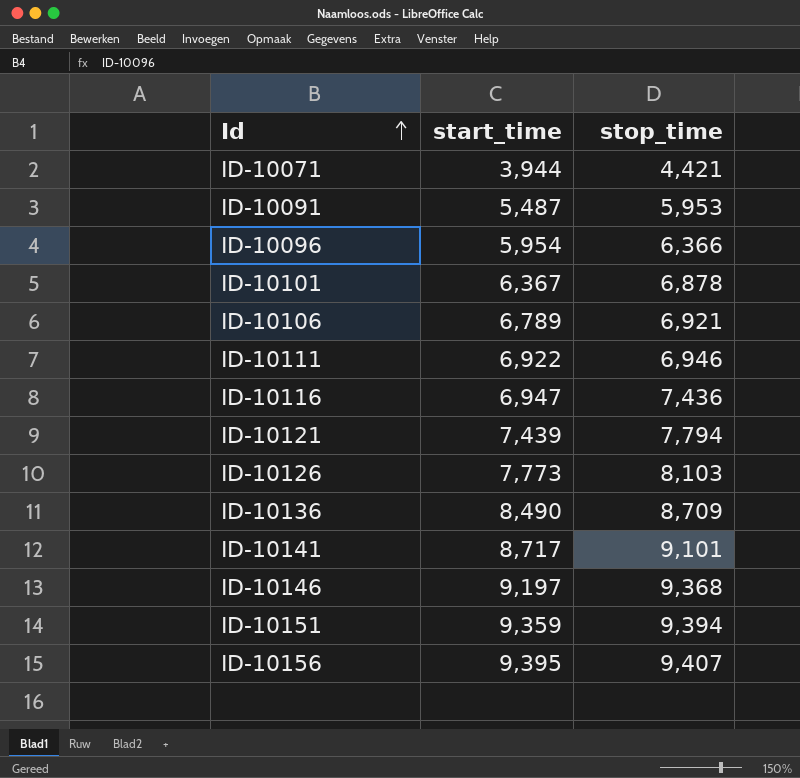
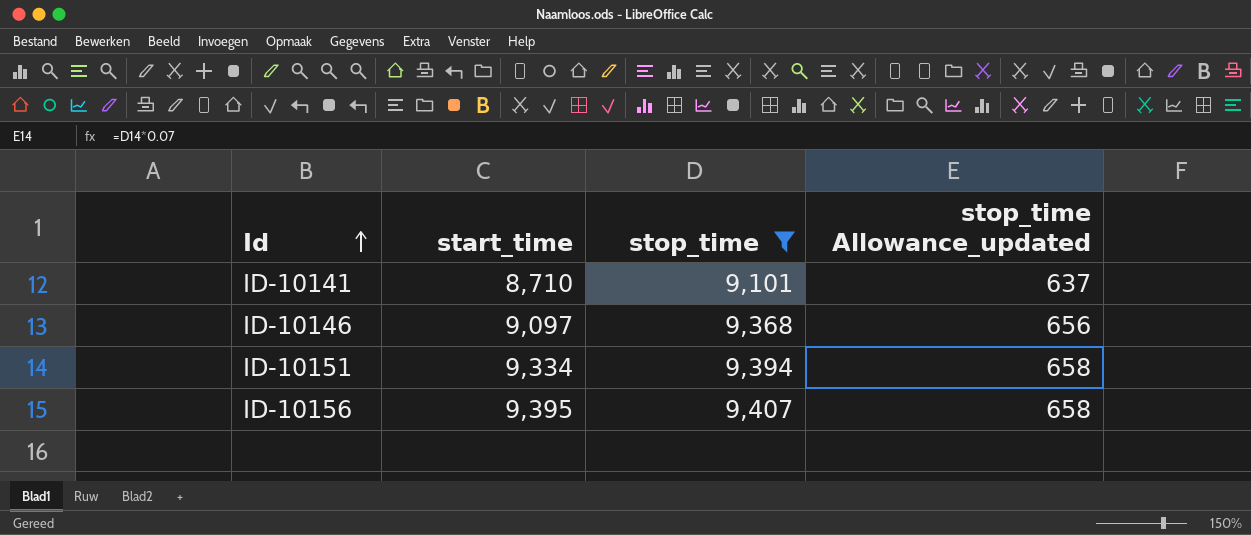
filter: none -> stop_time >= 9,101
column stop_time Allowance_updated | formula: none -> [stop_time] * 0.07
ID-10141 | start_time: 8,717 -> 8,710
ID-10146 | start_time: 9,197 -> 9,097
ID-10151 | start_time: 9,359 -> 9,334

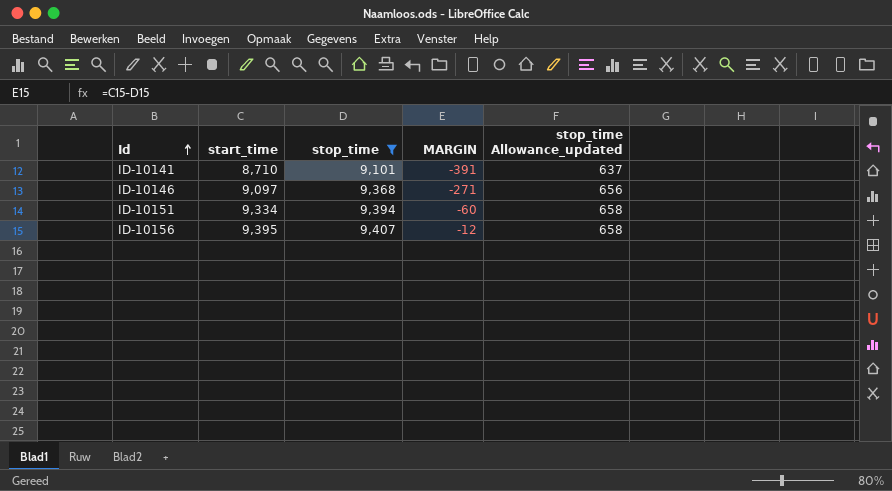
column MARGIN | formula: none -> [start_time] - [stop_time]

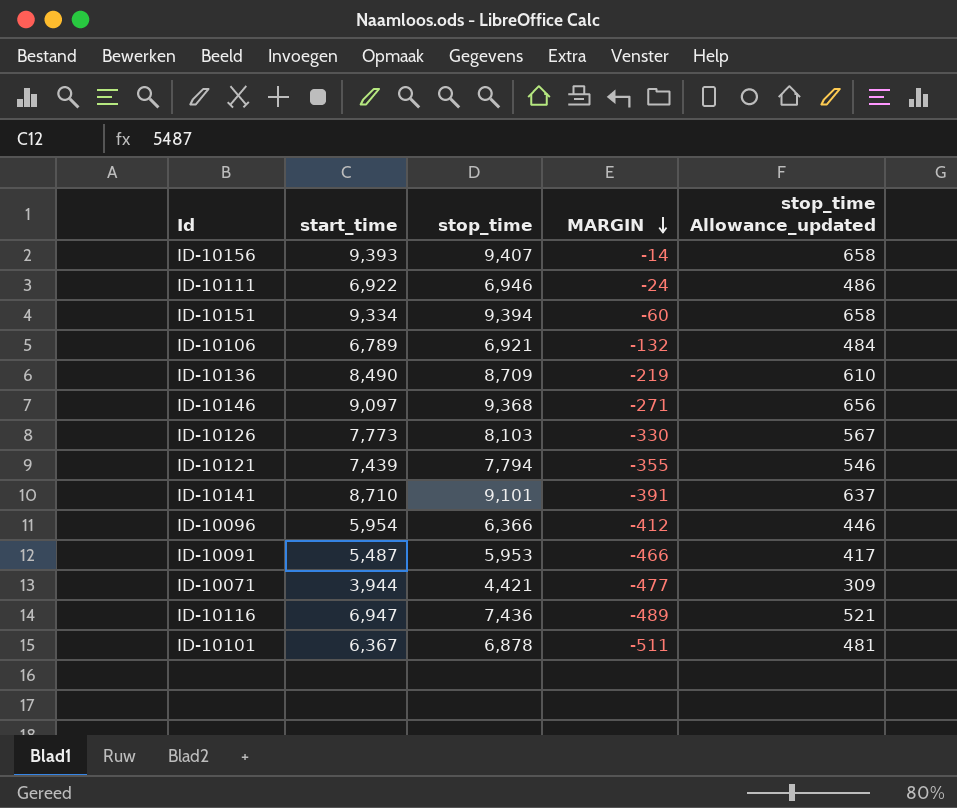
filter: stop_time >= 9,101 -> none
row order: Id ascending -> MARGIN descending
ID-10156 | start_time: 9,395 -> 9,393
ID-10156 | MARGIN: -12 -> -14

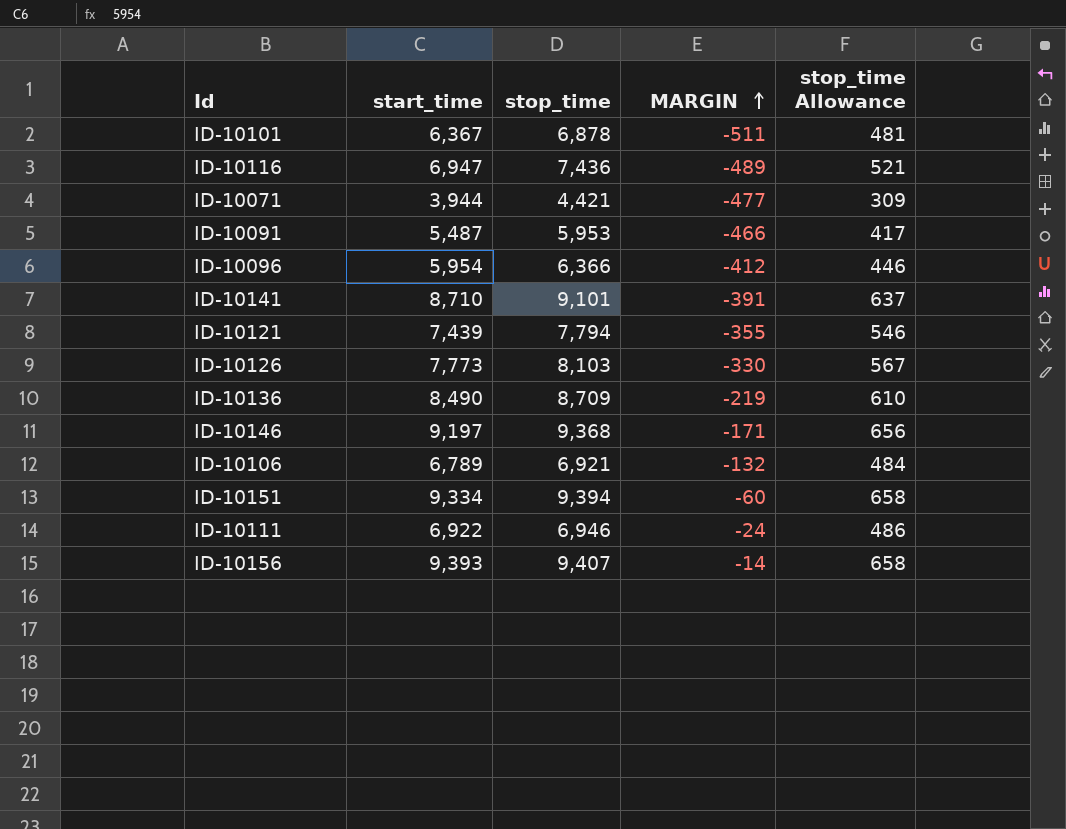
row order: MARGIN descending -> MARGIN ascending
column name: stop_time Allowance_updated -> stop_time Allowance
ID-10146 | start_time: 9,097 -> 9,197
ID-10146 | MARGIN: -271 -> -171

